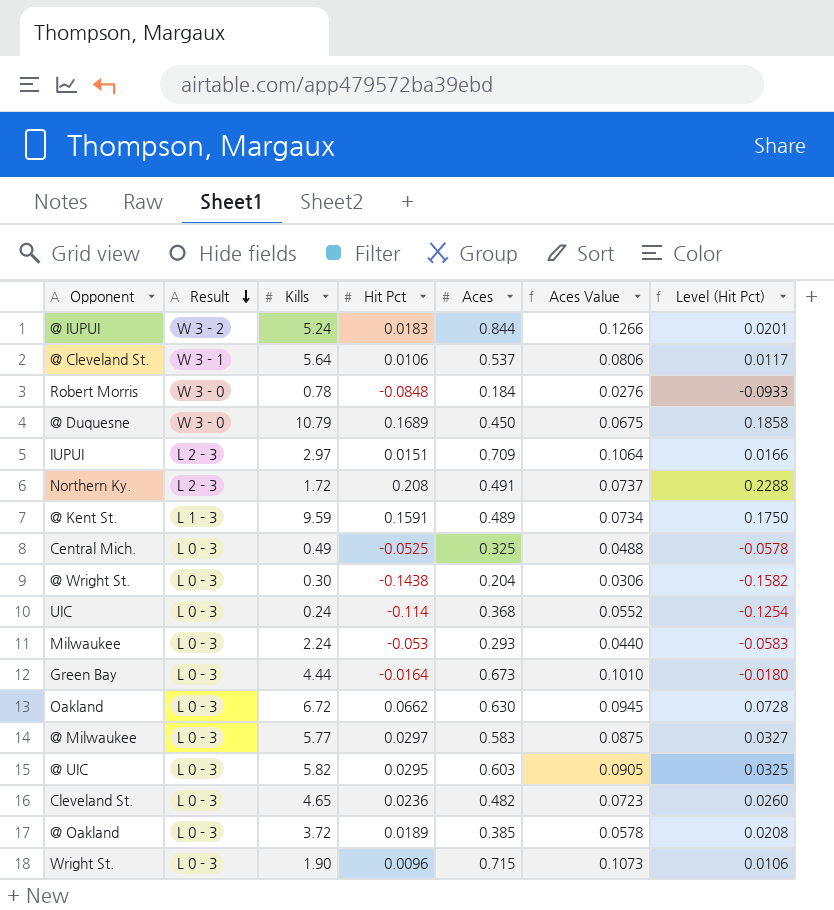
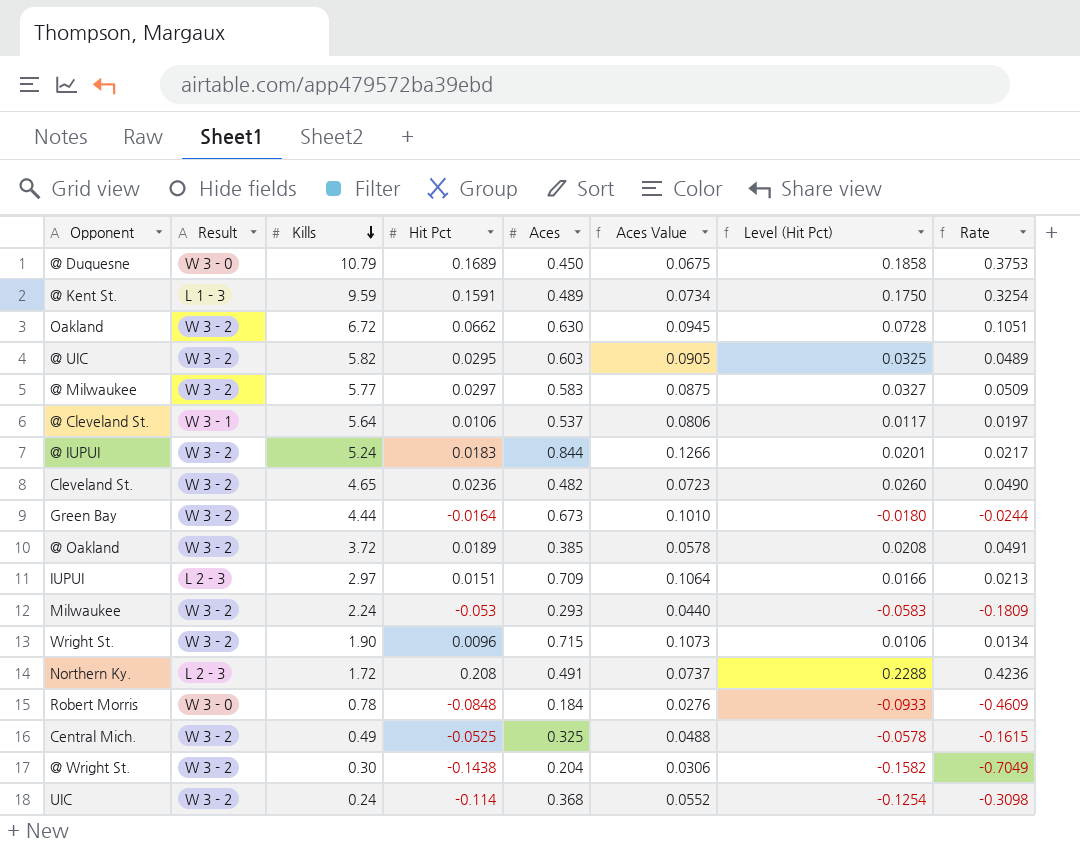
row order: Result descending -> Kills descending
column Rate | formula: none -> [Hit Pct] / [Aces]
Oakland | Result: L 0 - 3 -> W 3 - 2
@ UIC | Result: L 0 - 3 -> W 3 - 2
@ Milwaukee | Result: L 0 - 3 -> W 3 - 2
Cleveland St. | Result: L 0 - 3 -> W 3 - 2
Green Bay | Result: L 0 - 3 -> W 3 - 2
@ Oakland | Result: L 0 - 3 -> W 3 - 2
Milwaukee | Result: L 0 - 3 -> W 3 - 2
Wright St. | Result: L 0 - 3 -> W 3 - 2
Central Mich. | Result: L 0 - 3 -> W 3 - 2
@ Wright St. | Result: L 0 - 3 -> W 3 - 2
UIC | Result: L 0 - 3 -> W 3 - 2

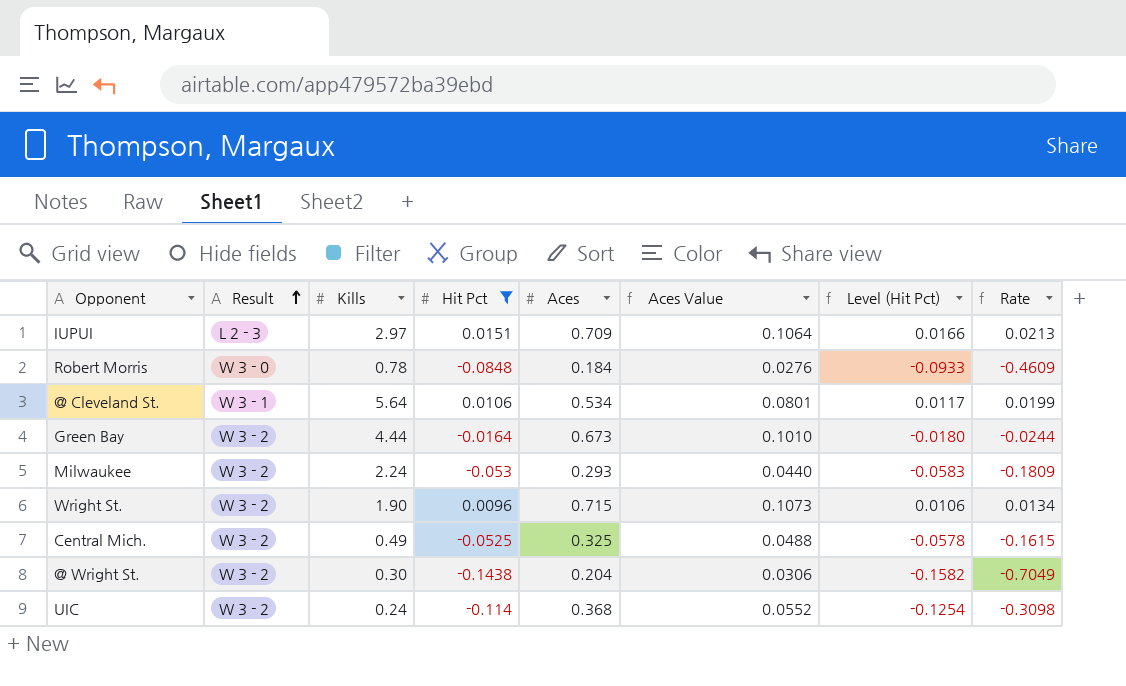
filter: none -> Hit Pct <= 0.0151
row order: Kills descending -> Result ascending
@ Cleveland St. | Aces: 0.537 -> 0.534
@ Cleveland St. | Aces Value: 0.0806 -> 0.0801
@ Cleveland St. | Rate: 0.0197 -> 0.0199

